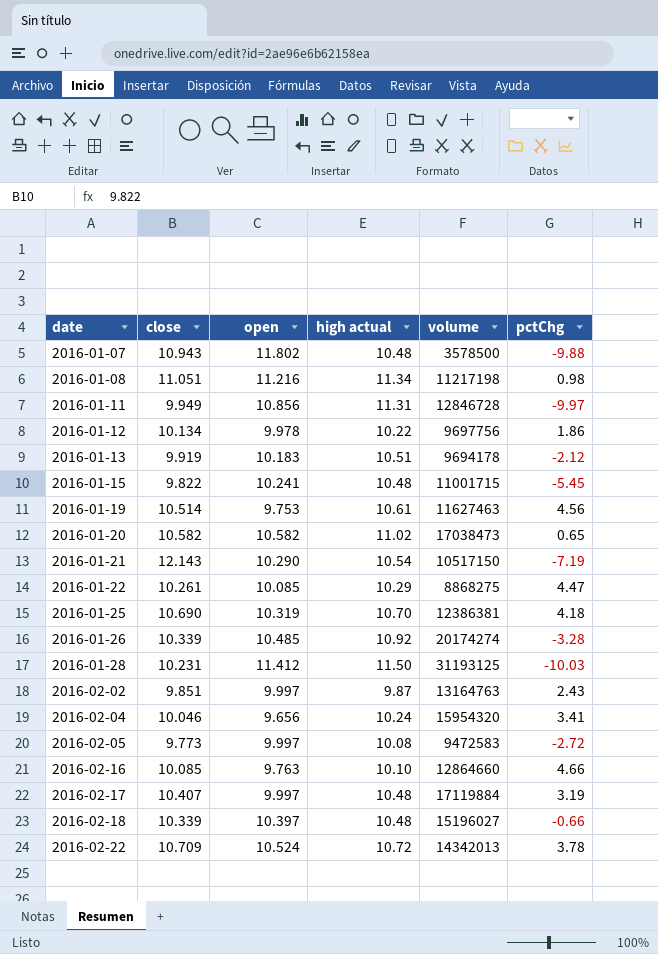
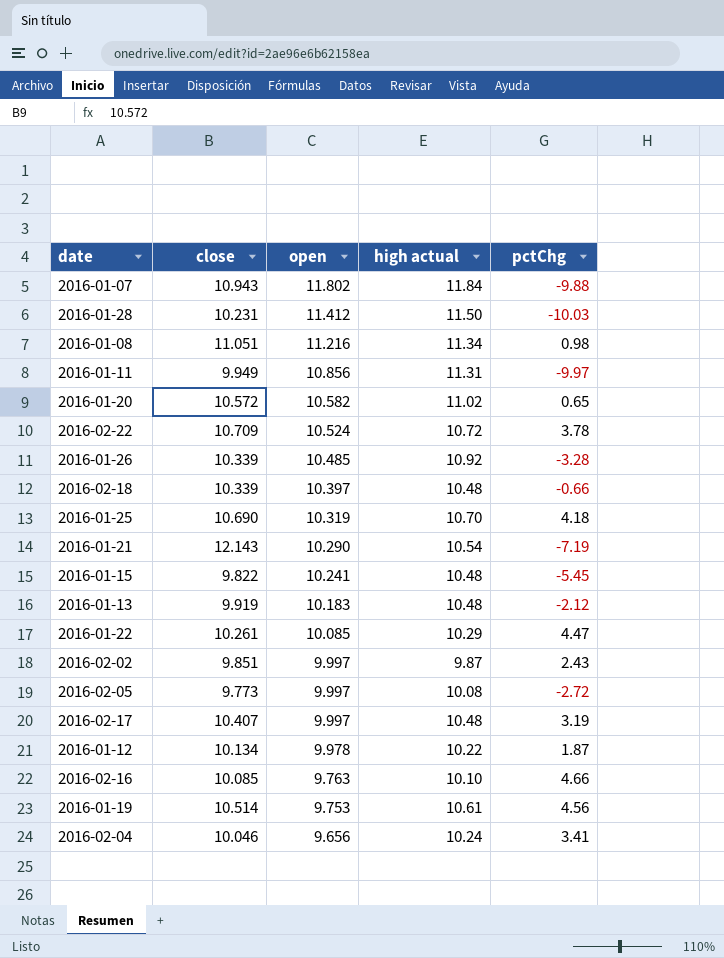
row order: date ascending -> open descending
column volume | position: 5 -> none
2016-01-07 | high actual: 10.48 -> 11.84
2016-01-20 | close: 10.582 -> 10.572
2016-01-13 | high actual: 10.51 -> 10.48
2016-01-12 | pctChg: 1.86 -> 1.87

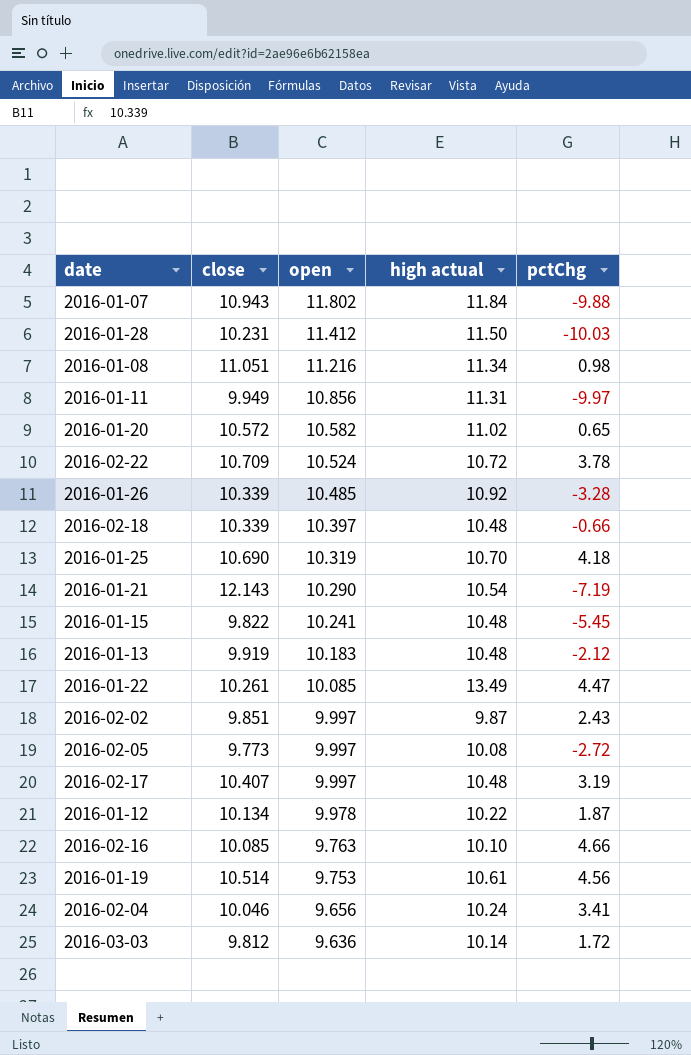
2016-01-22 | high actual: 10.29 -> 13.49
row 2016-03-03: none -> 9.812 | 9.636 | 10.14 | 1.72

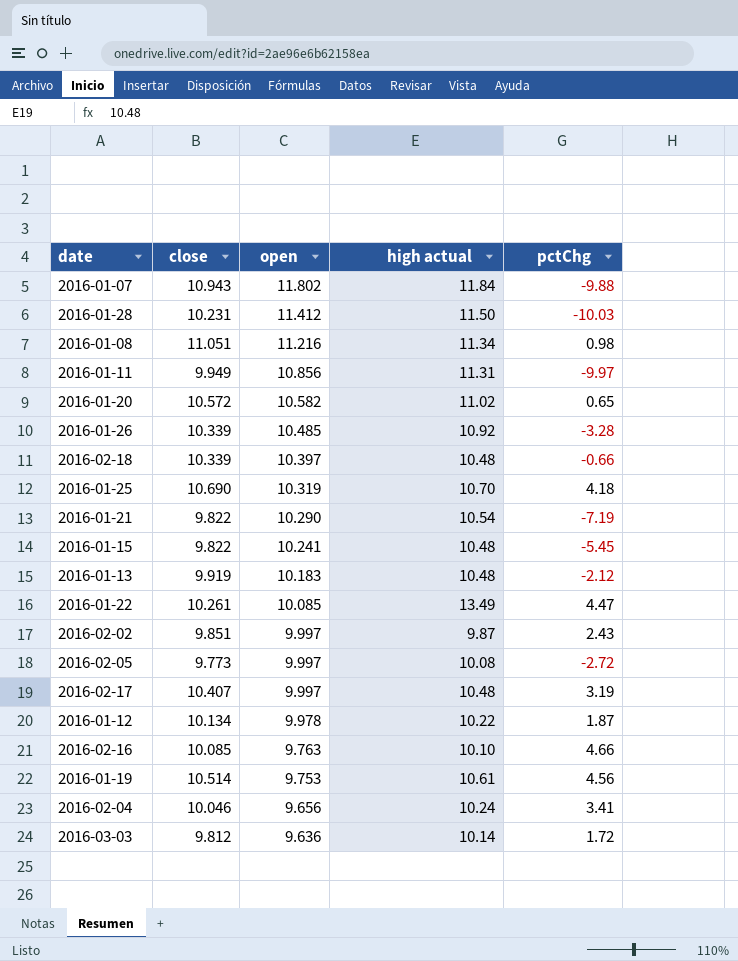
row 2016-02-22: 10.709 | 10.524 | 10.72 | 3.78 -> none
2016-01-21 | close: 12.143 -> 9.822

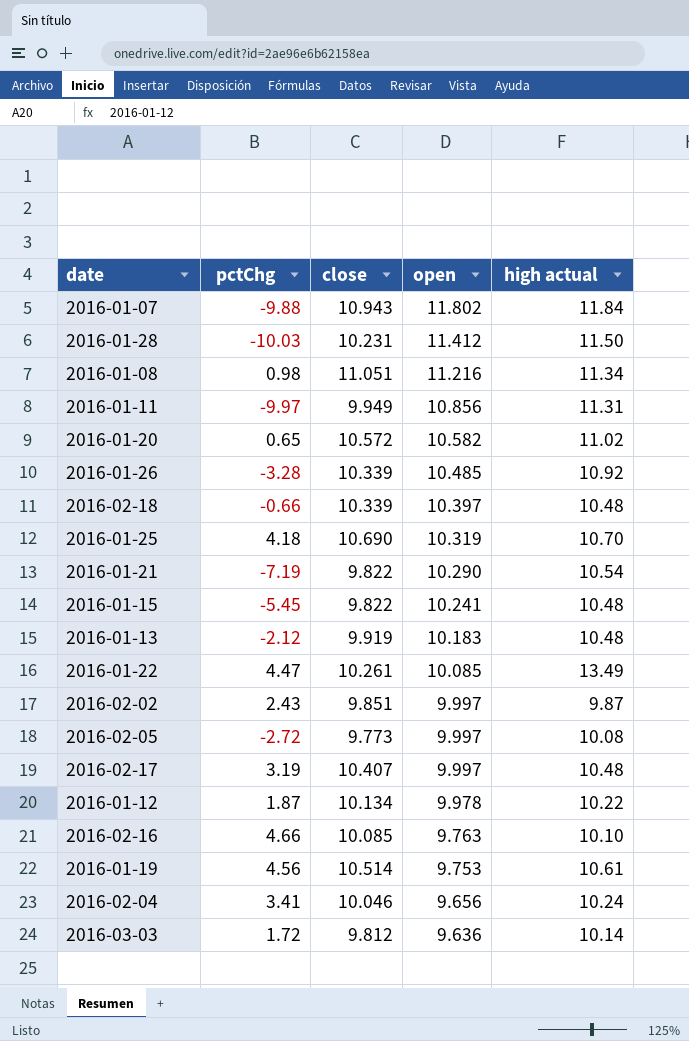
column pctChg | position: 5 -> 2

